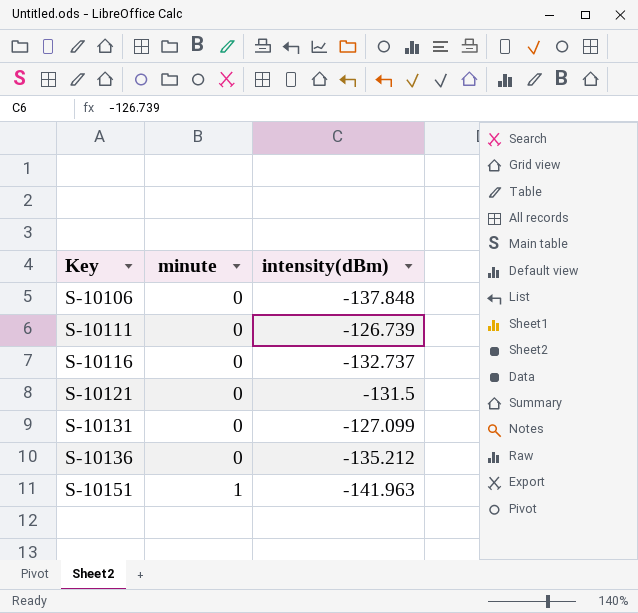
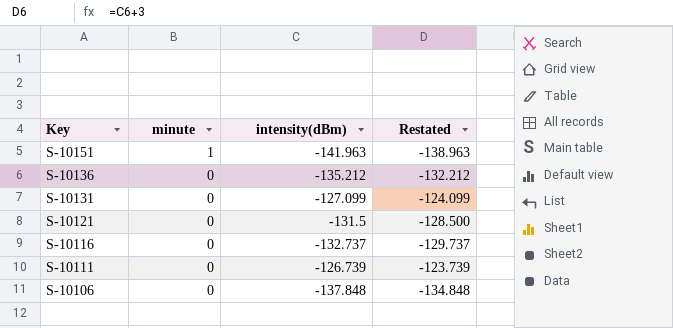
row order: Key ascending -> Key descending
column Restated | formula: none -> [intensity(dBm)] + 3

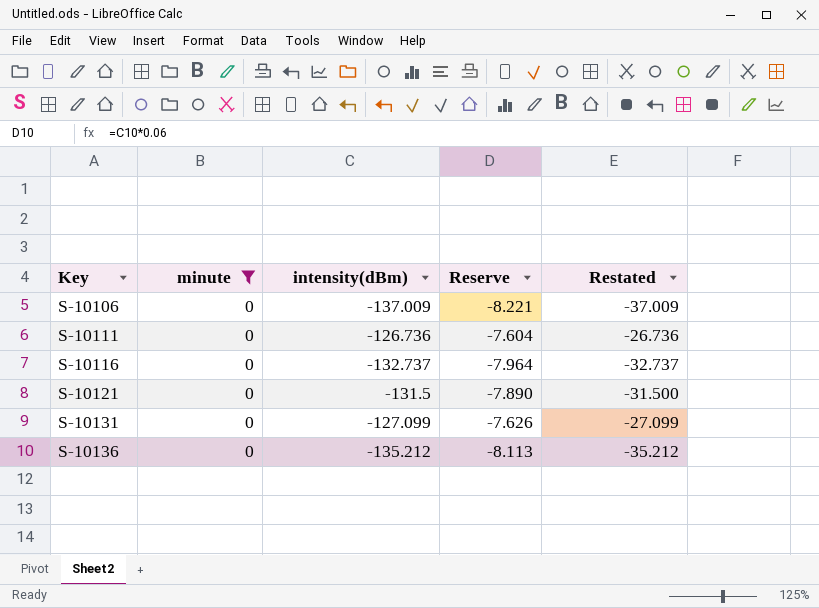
filter: none -> minute = 0
row order: Key descending -> Key ascending
column Reserve | formula: none -> [intensity(dBm)] * 0.06
column Restated | formula: [intensity(dBm)] + 3 -> [intensity(dBm)] + 100
S-10106 | intensity(dBm): -137.848 -> -137.009
S-10111 | intensity(dBm): -126.739 -> -126.736

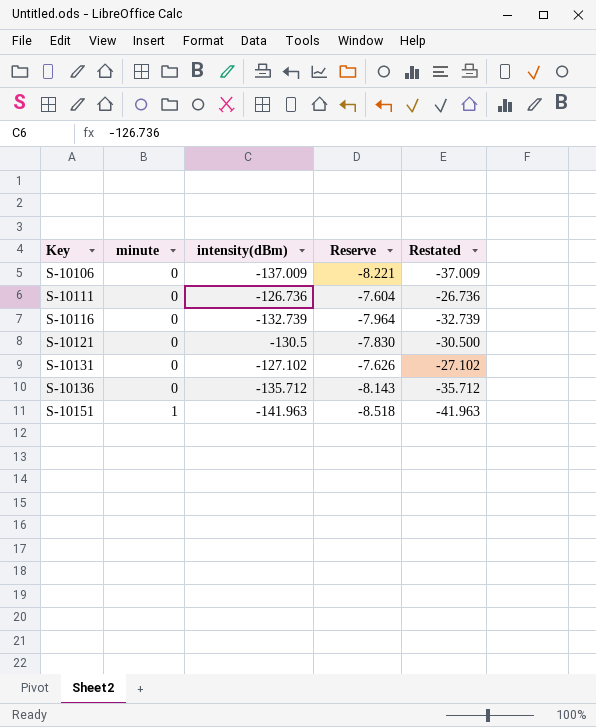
filter: minute = 0 -> none
S-10116 | intensity(dBm): -132.737 -> -132.739
S-10116 | Restated: -32.737 -> -32.739
S-10121 | intensity(dBm): -131.5 -> -130.5
S-10121 | Reserve: -7.890 -> -7.830
S-10121 | Restated: -31.500 -> -30.500
S-10131 | intensity(dBm): -127.099 -> -127.102
S-10131 | Restated: -27.099 -> -27.102
S-10136 | intensity(dBm): -135.212 -> -135.712
S-10136 | Reserve: -8.113 -> -8.143
S-10136 | Restated: -35.212 -> -35.712

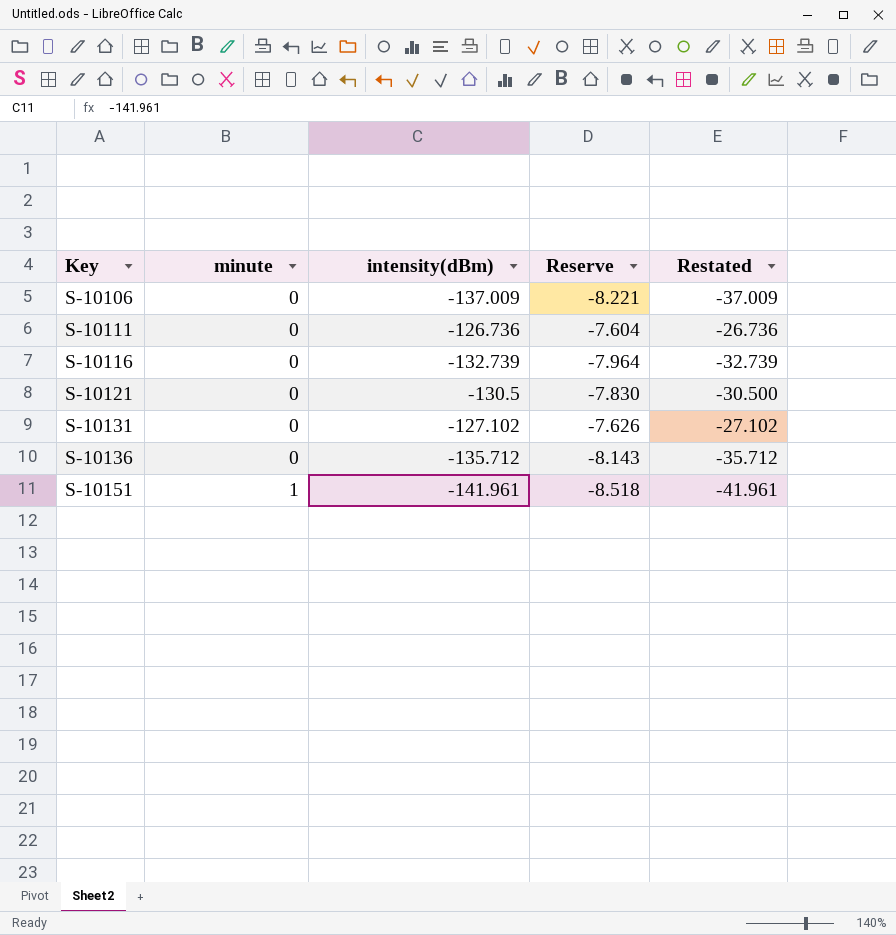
S-10151 | intensity(dBm): -141.963 -> -141.961
S-10151 | Restated: -41.963 -> -41.961

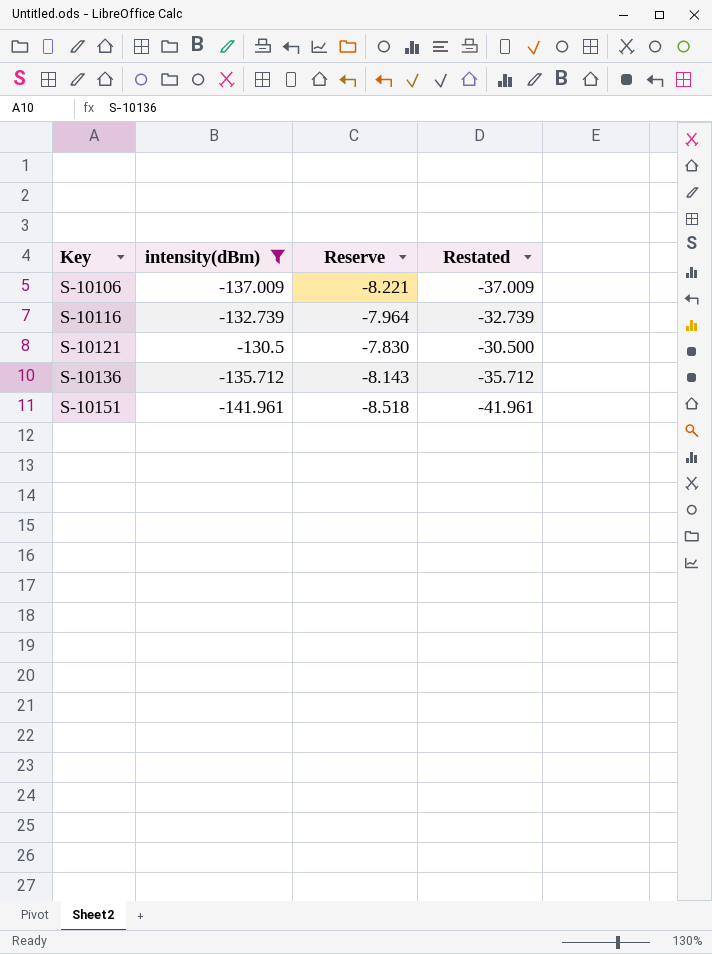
filter: none -> intensity(dBm) <= -130.5
column minute | position: 2 -> none

